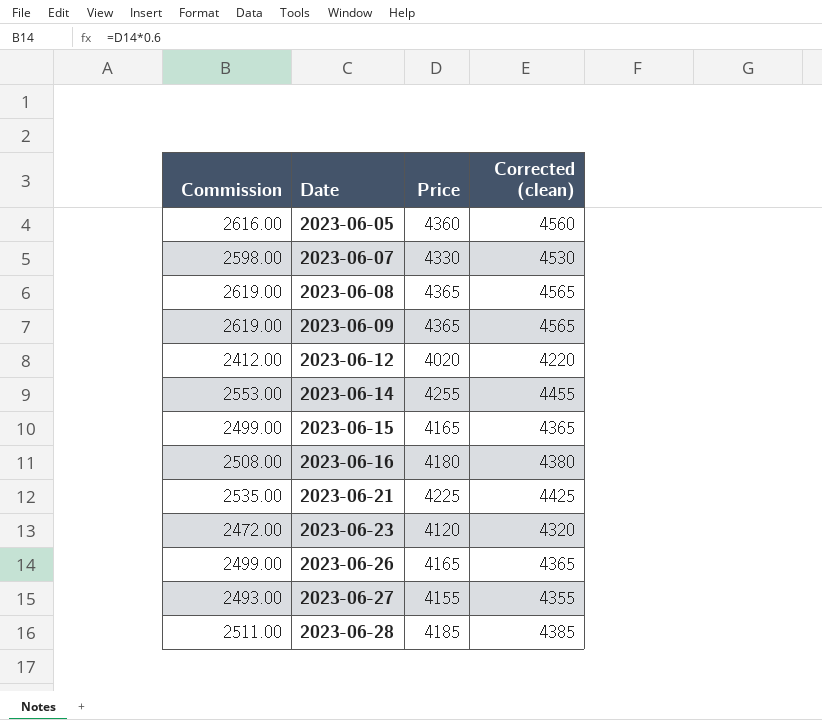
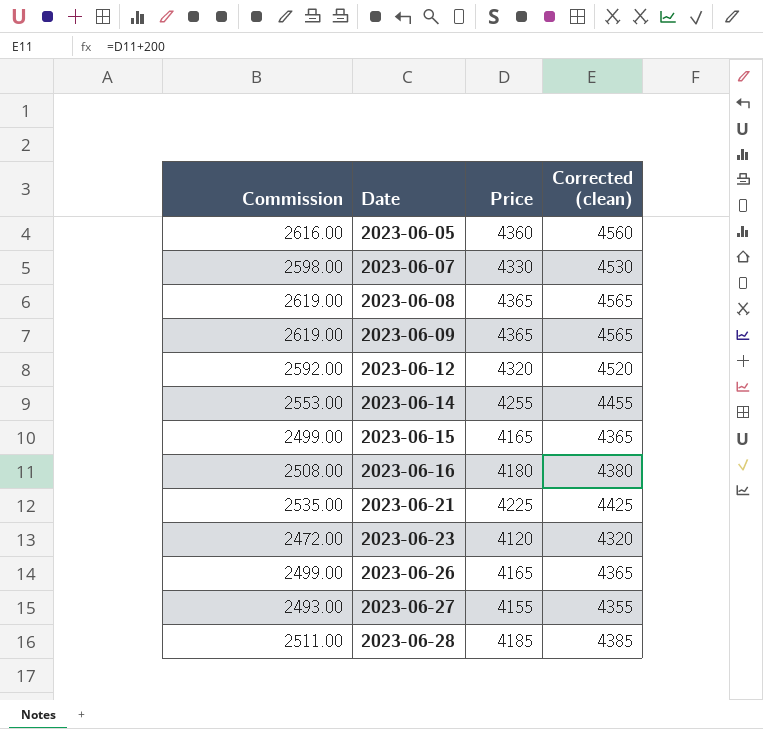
2023-06-12 | Commission: 2412.00 -> 2592.00
2023-06-12 | Price: 4020 -> 4320
2023-06-12 | Corrected (clean): 4220 -> 4520

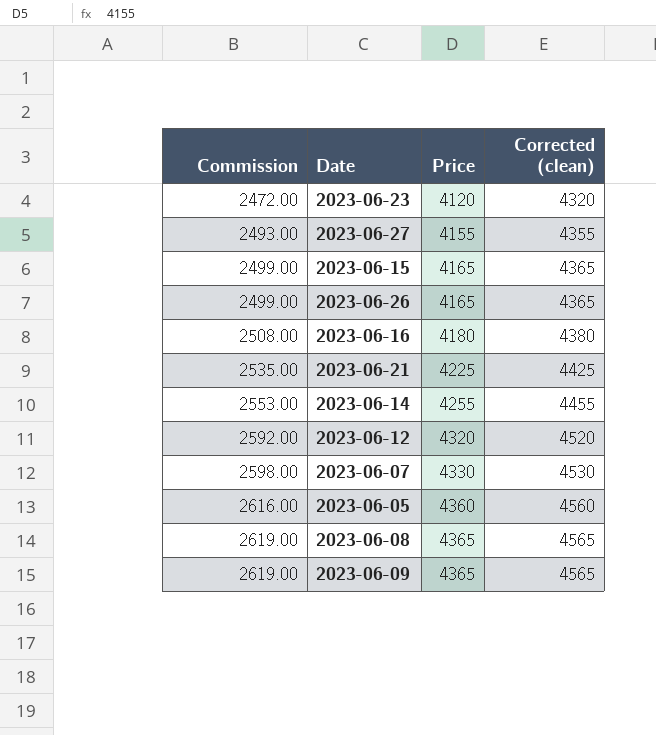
row order: Date ascending -> Commission ascending
row 2023-06-28: 2511.00 | 4185 | 4385 -> none

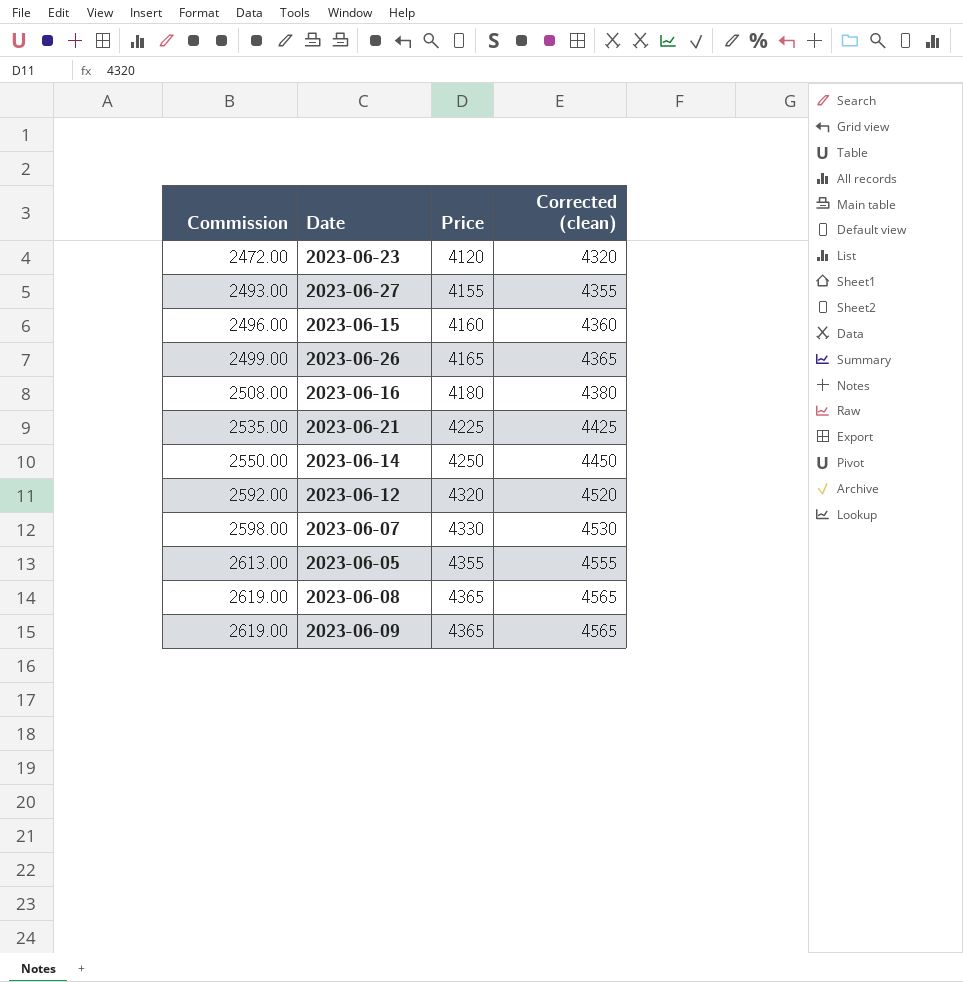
2023-06-15 | Commission: 2499.00 -> 2496.00
2023-06-15 | Price: 4165 -> 4160
2023-06-15 | Corrected (clean): 4365 -> 4360
2023-06-14 | Commission: 2553.00 -> 2550.00
2023-06-14 | Price: 4255 -> 4250
2023-06-14 | Corrected (clean): 4455 -> 4450
2023-06-05 | Commission: 2616.00 -> 2613.00
2023-06-05 | Price: 4360 -> 4355
2023-06-05 | Corrected (clean): 4560 -> 4555

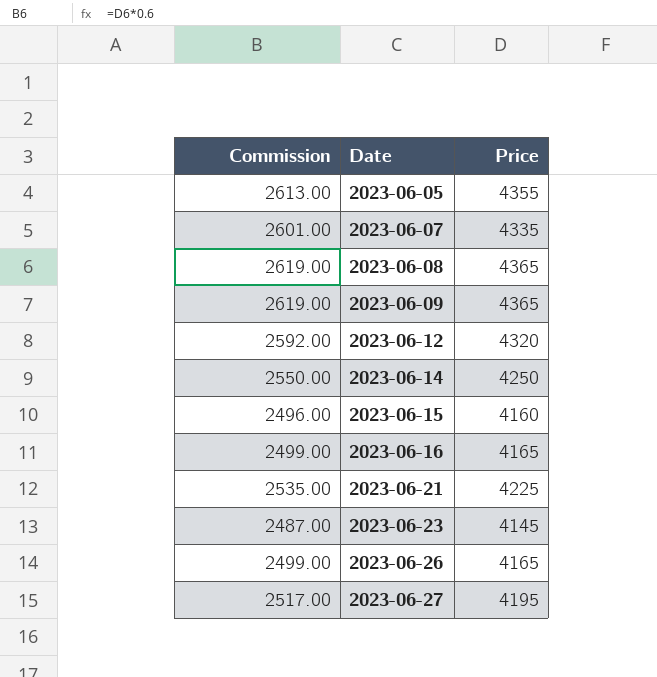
row order: Commission ascending -> Date ascending
column Corrected (clean) | formula: [Price] + 200 -> none
2023-06-07 | Commission: 2598.00 -> 2601.00
2023-06-07 | Price: 4330 -> 4335
2023-06-16 | Commission: 2508.00 -> 2499.00
2023-06-16 | Price: 4180 -> 4165
2023-06-23 | Commission: 2472.00 -> 2487.00
2023-06-23 | Price: 4120 -> 4145
2023-06-27 | Commission: 2493.00 -> 2517.00
2023-06-27 | Price: 4155 -> 4195

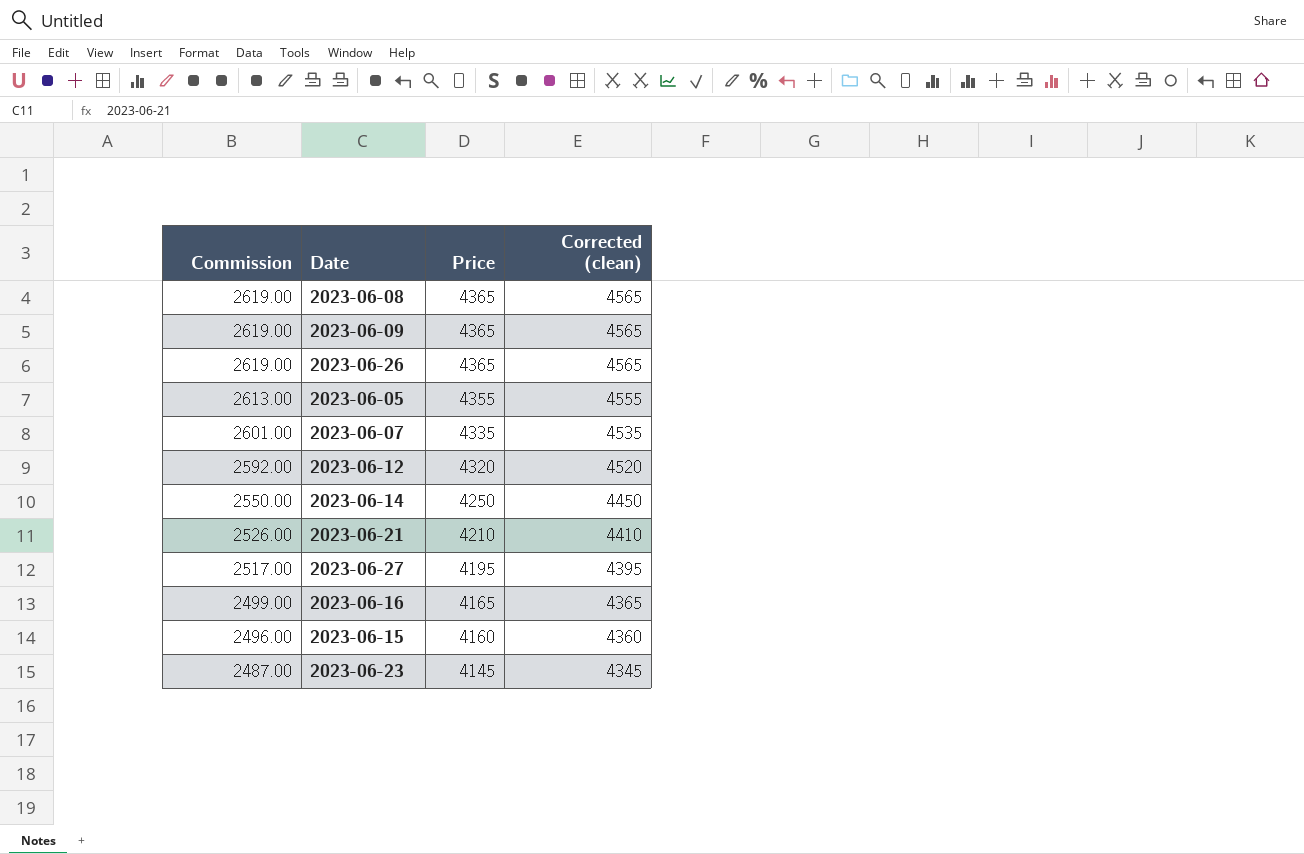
row order: Date ascending -> Commission descending
column Corrected (clean) | formula: none -> [Price] + 200
2023-06-26 | Commission: 2499.00 -> 2619.00
2023-06-26 | Price: 4165 -> 4365
2023-06-21 | Commission: 2535.00 -> 2526.00
2023-06-21 | Price: 4225 -> 4210

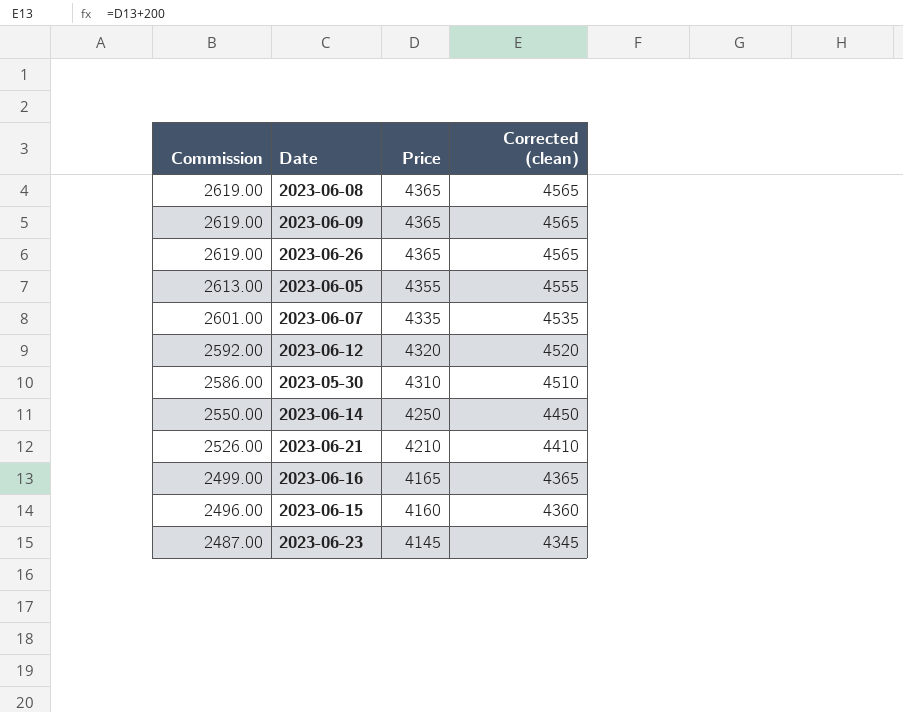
row 2023-06-27: 2517.00 | 4195 | 4395 -> none
row 2023-05-30: none -> 2586.00 | 4310 | 4510

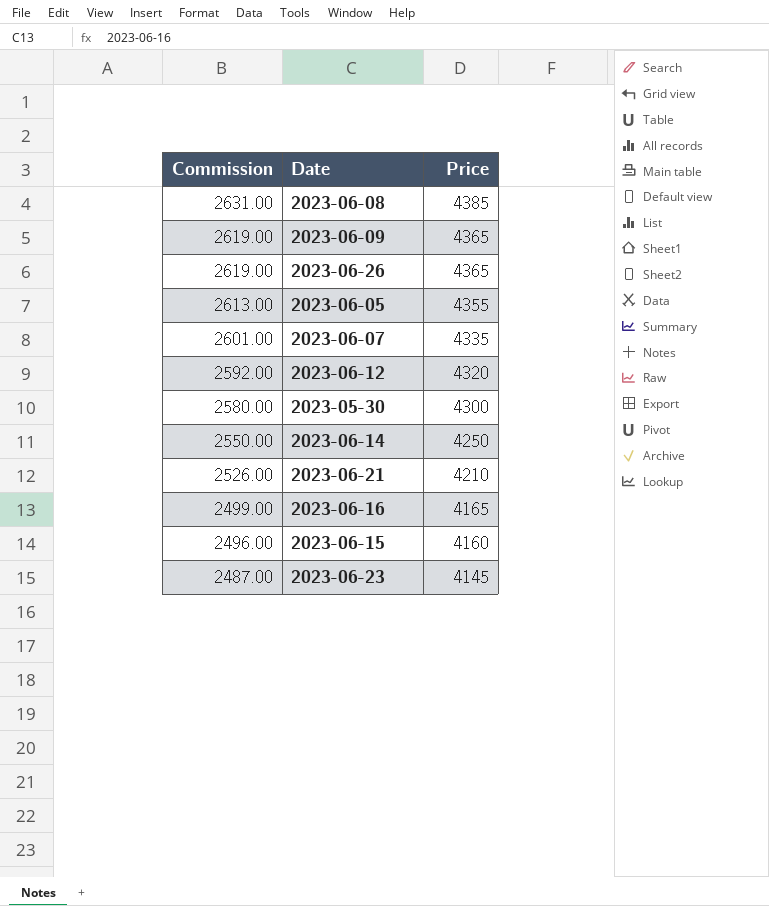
column Corrected (clean) | formula: [Price] + 200 -> none
2023-06-08 | Commission: 2619.00 -> 2631.00
2023-06-08 | Price: 4365 -> 4385
2023-05-30 | Commission: 2586.00 -> 2580.00
2023-05-30 | Price: 4310 -> 4300

